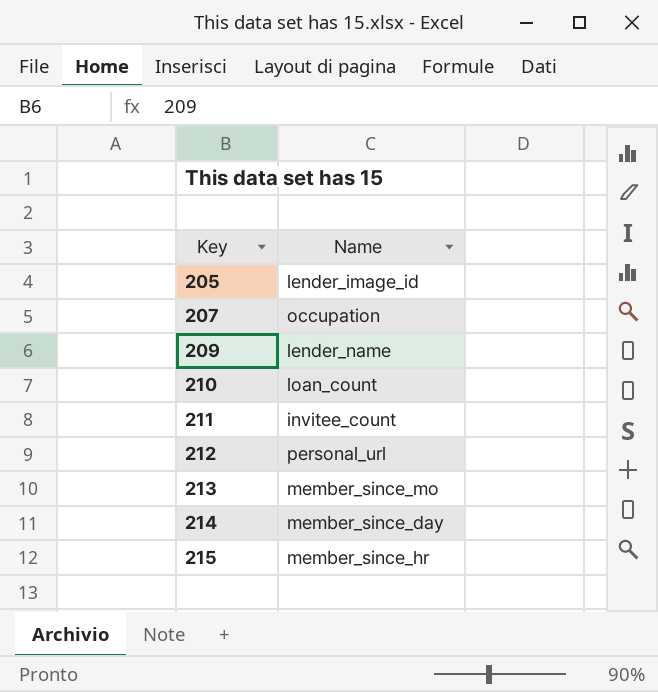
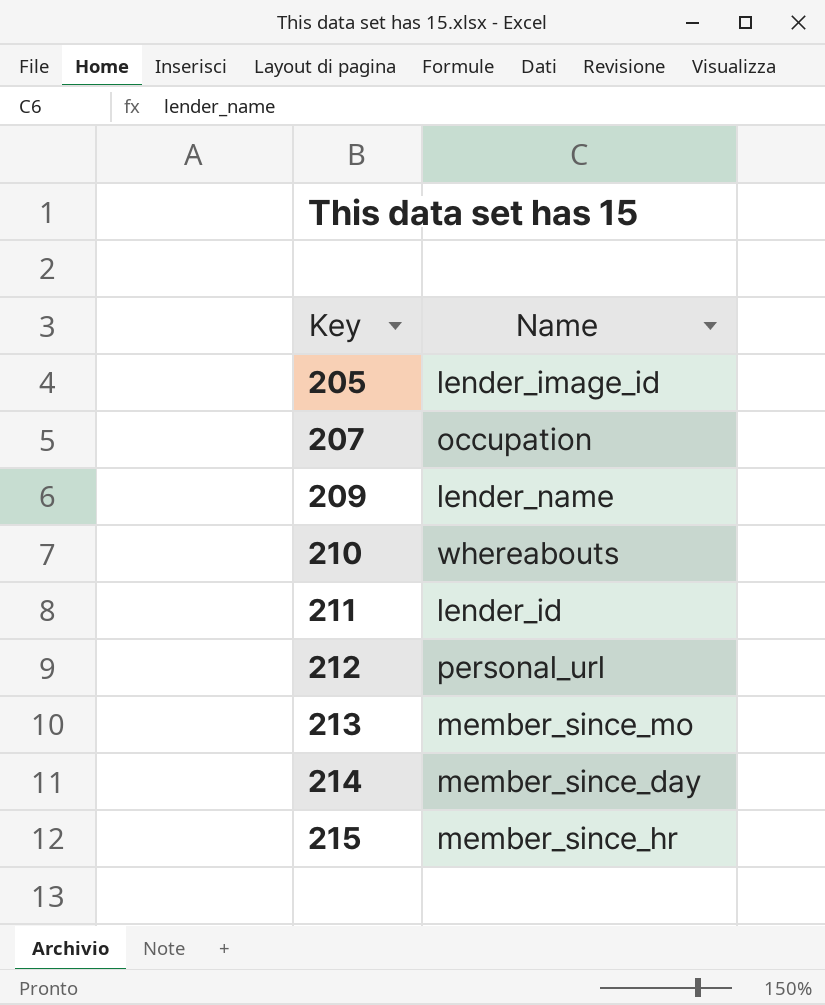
210 | Name: loan_count -> whereabouts
211 | Name: invitee_count -> lender_id

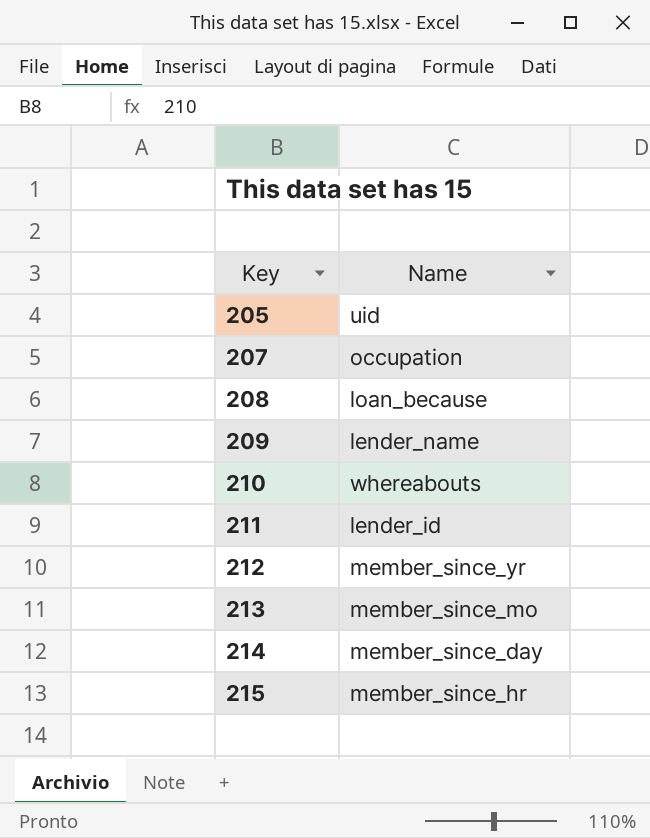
205 | Name: lender_image_id -> uid
row 208: none -> loan_because
212 | Name: personal_url -> member_since_yr

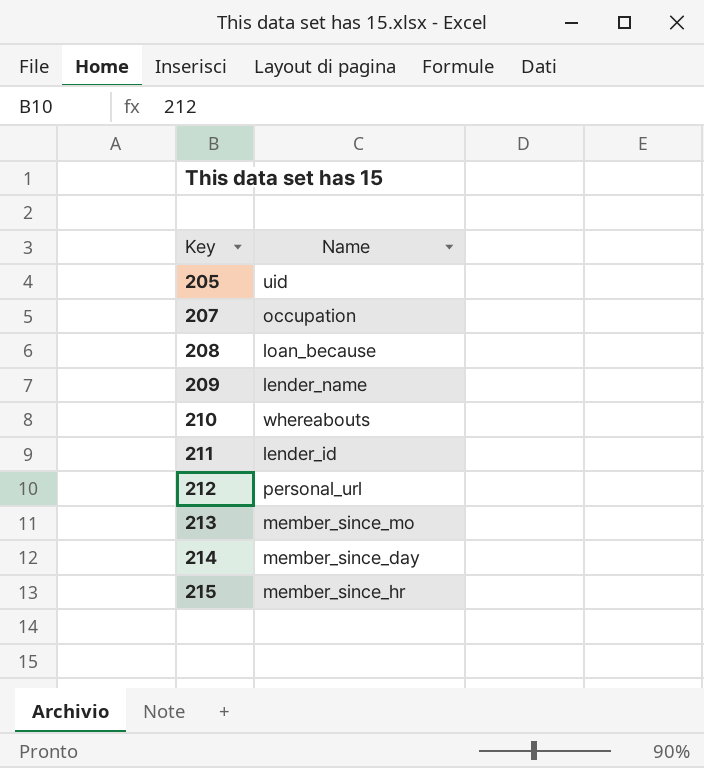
212 | Name: member_since_yr -> personal_url

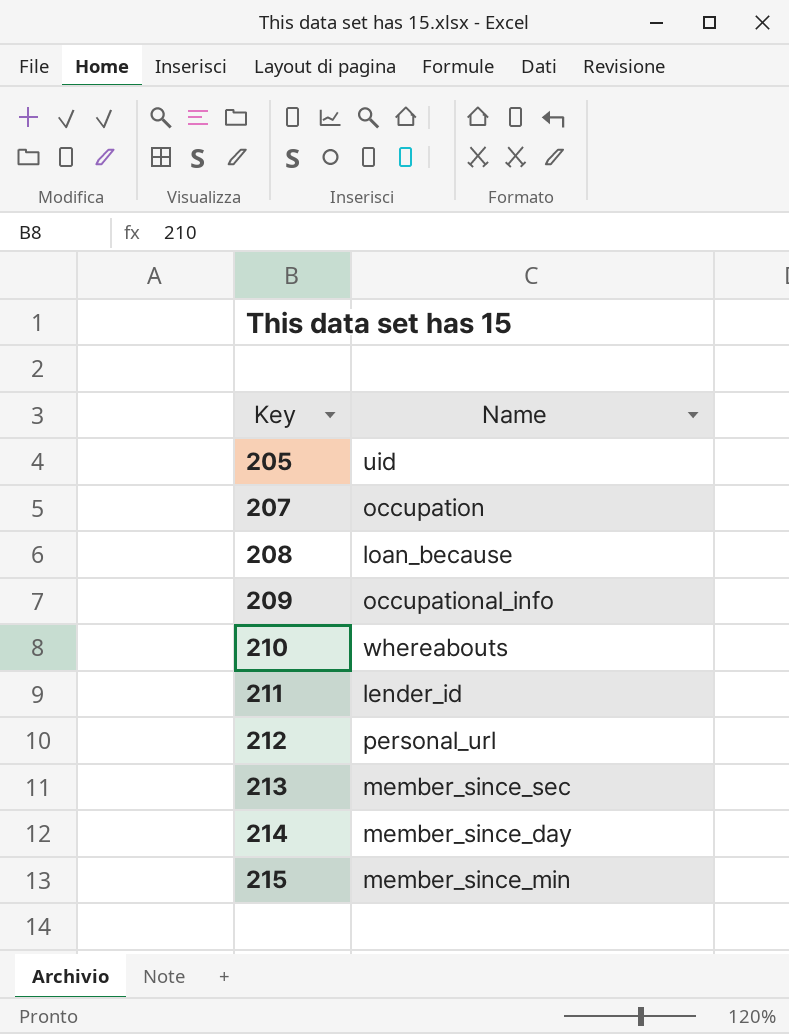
209 | Name: lender_name -> occupational_info
213 | Name: member_since_mo -> member_since_sec
215 | Name: member_since_hr -> member_since_min

